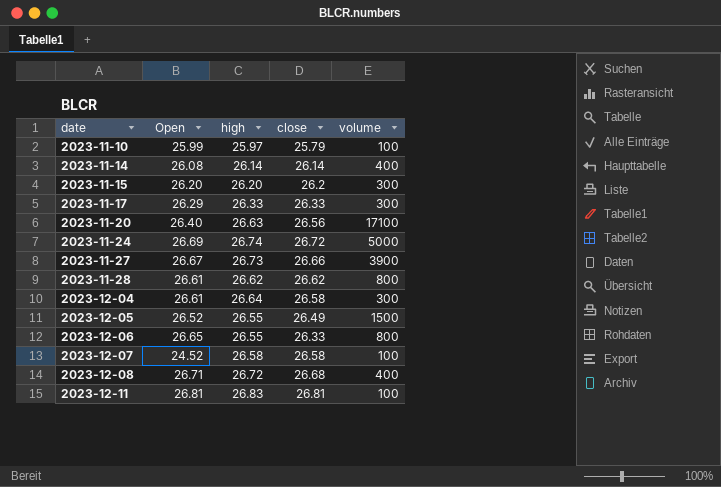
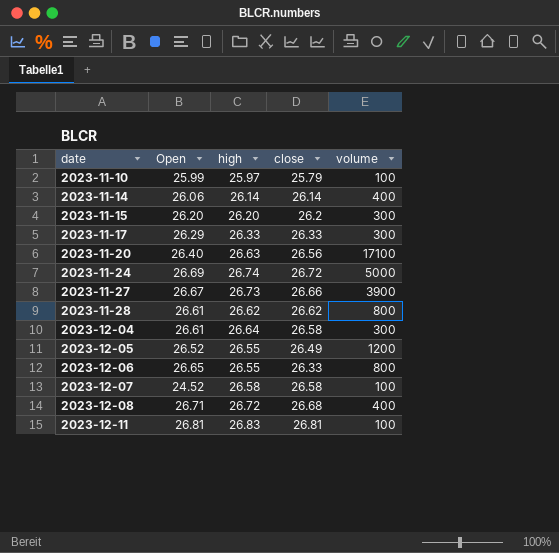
2023-11-14 | Open: 26.08 -> 26.06
2023-12-05 | volume: 1500 -> 1200

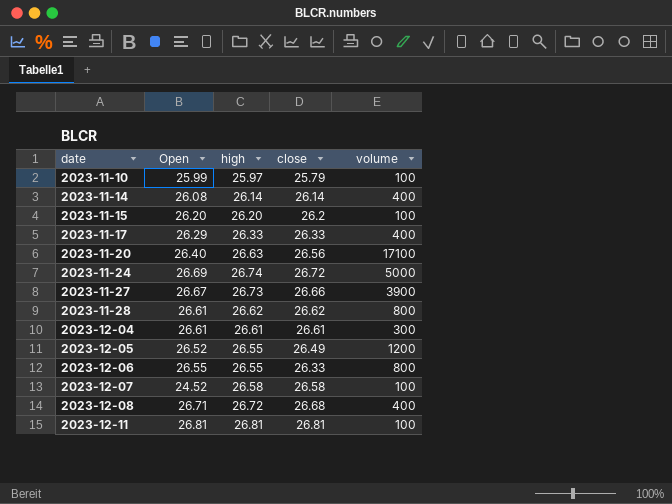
2023-11-14 | Open: 26.06 -> 26.08
2023-11-15 | volume: 300 -> 100
2023-11-17 | volume: 300 -> 400
2023-12-04 | high: 26.64 -> 26.61
2023-12-04 | close: 26.58 -> 26.61
2023-12-06 | Open: 26.65 -> 26.55
2023-12-11 | high: 26.83 -> 26.81

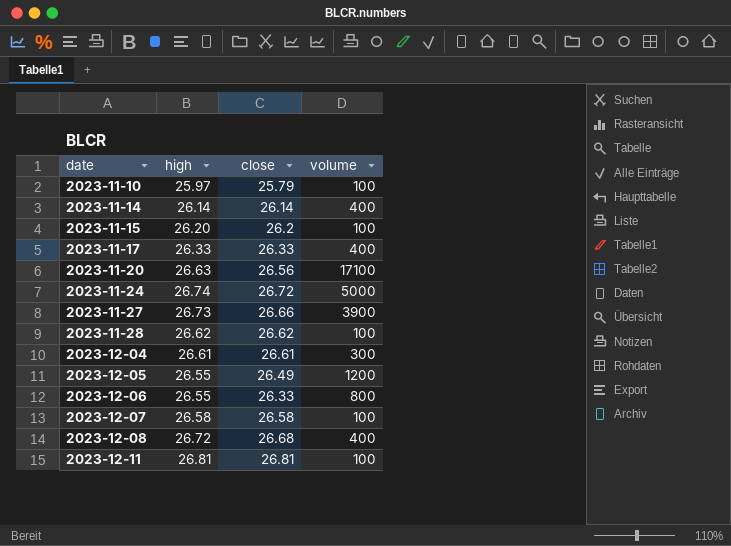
column Open | position: 2 -> none
2023-11-28 | volume: 800 -> 100

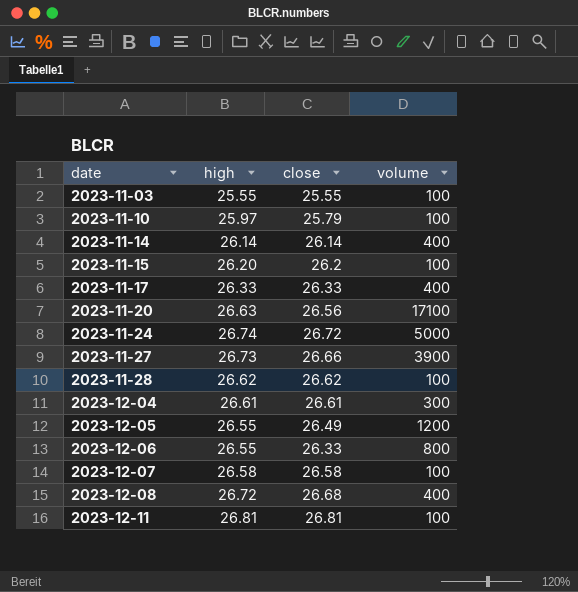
row 2023-11-03: none -> 25.55 | 25.55 | 100

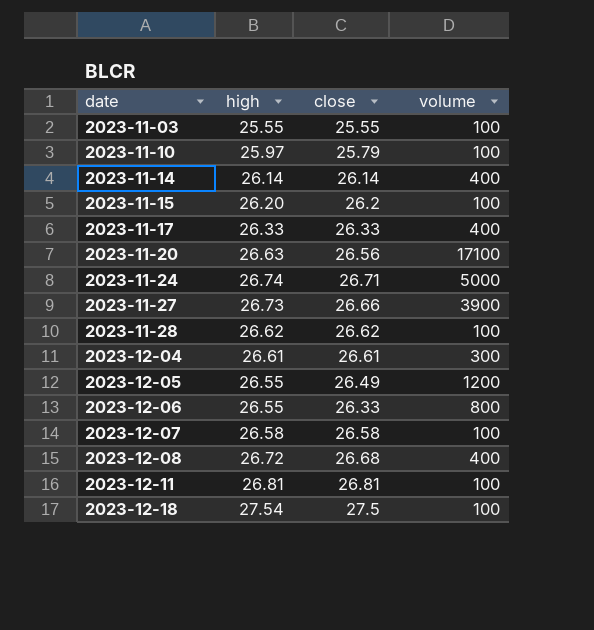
2023-11-24 | close: 26.72 -> 26.71
row 2023-12-18: none -> 27.54 | 27.5 | 100

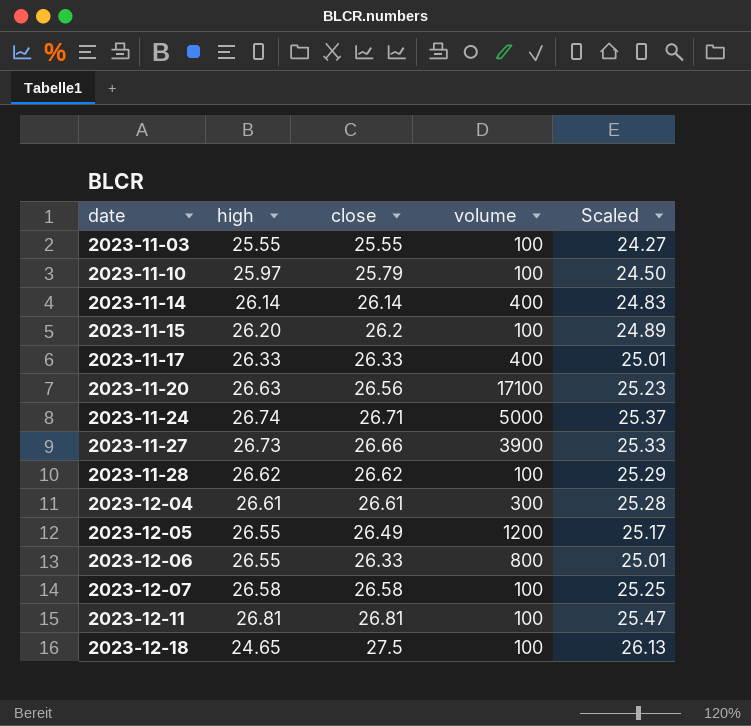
column Scaled | formula: none -> [close] * 0.95
row 2023-12-08: 26.72 | 26.68 | 400 -> none
2023-12-18 | high: 27.54 -> 24.65

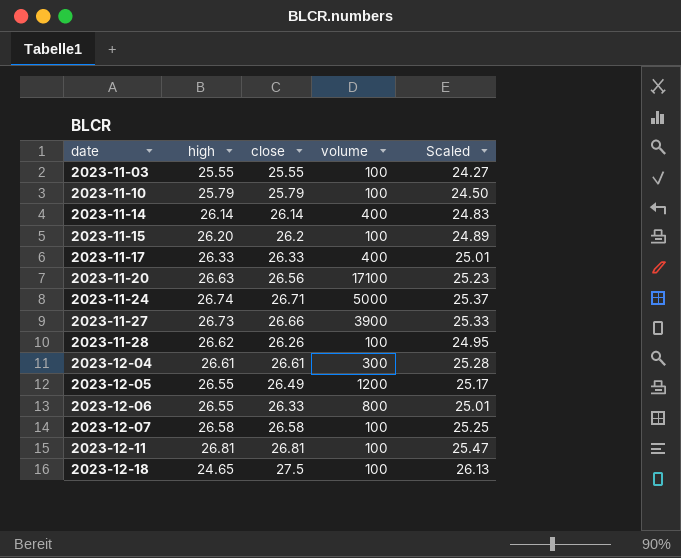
2023-11-10 | high: 25.97 -> 25.79
2023-11-28 | close: 26.62 -> 26.26
2023-11-28 | Scaled: 25.29 -> 24.95

